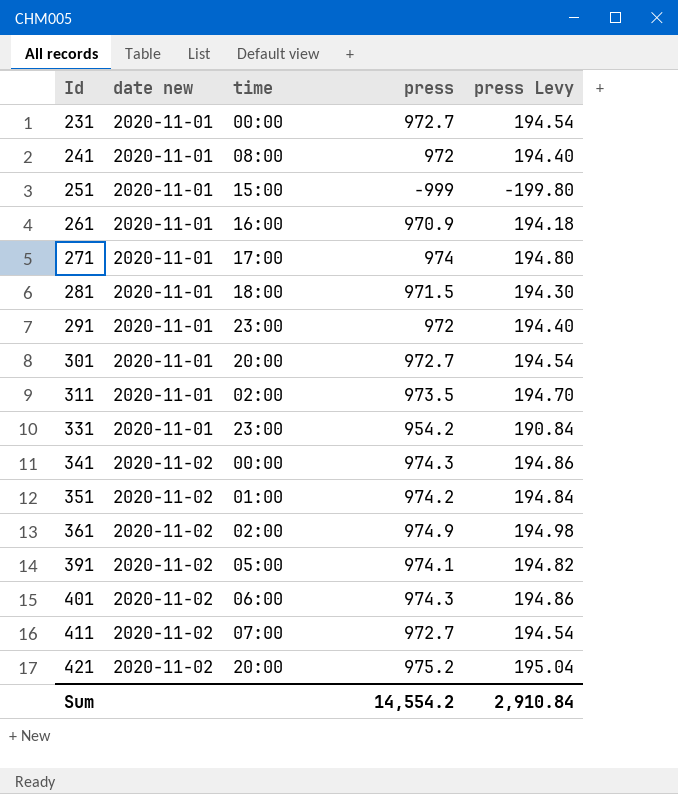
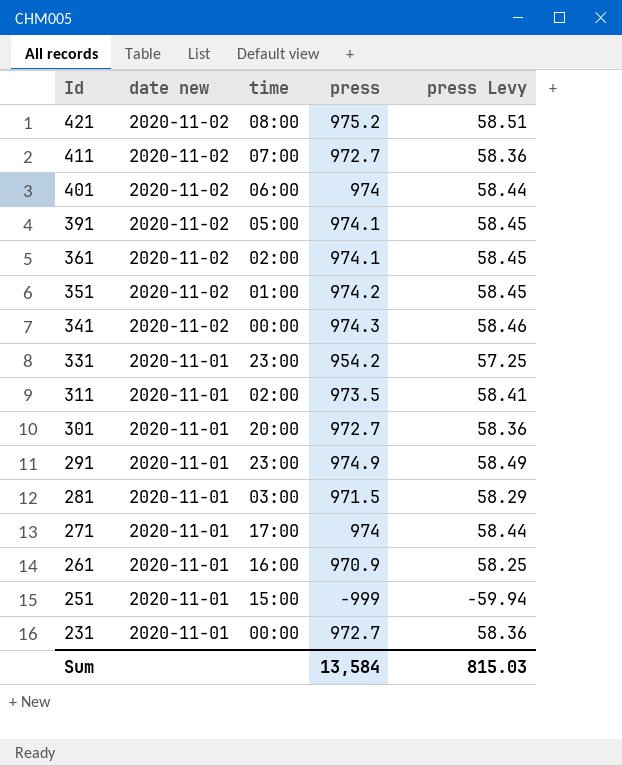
row order: Id ascending -> Id descending
column press Levy | formula: [press] * 0.2 -> [press] * 0.06
row 241: 2020-11-01 | 08:00 | 972 | 194.40 -> none
421 | time: 20:00 -> 08:00
401 | press: 974.3 -> 974
361 | press: 974.9 -> 974.1
291 | press: 972 -> 974.9
281 | time: 18:00 -> 03:00
Sum | press: 14,554.2 -> 13,584
Sum | press Levy: 2,910.84 -> 815.03

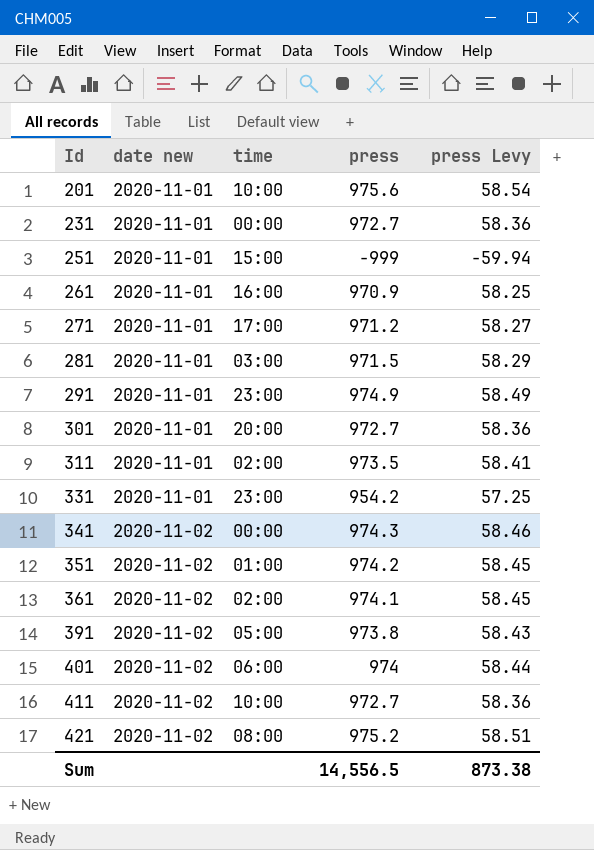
row order: Id descending -> Id ascending
row 201: none -> 2020-11-01 | 10:00 | 975.6 | 58.54
271 | press: 974 -> 971.2
271 | press Levy: 58.44 -> 58.27
391 | press: 974.1 -> 973.8
391 | press Levy: 58.45 -> 58.43
411 | time: 07:00 -> 10:00
Sum | press: 13,584 -> 14,556.5
Sum | press Levy: 815.03 -> 873.38

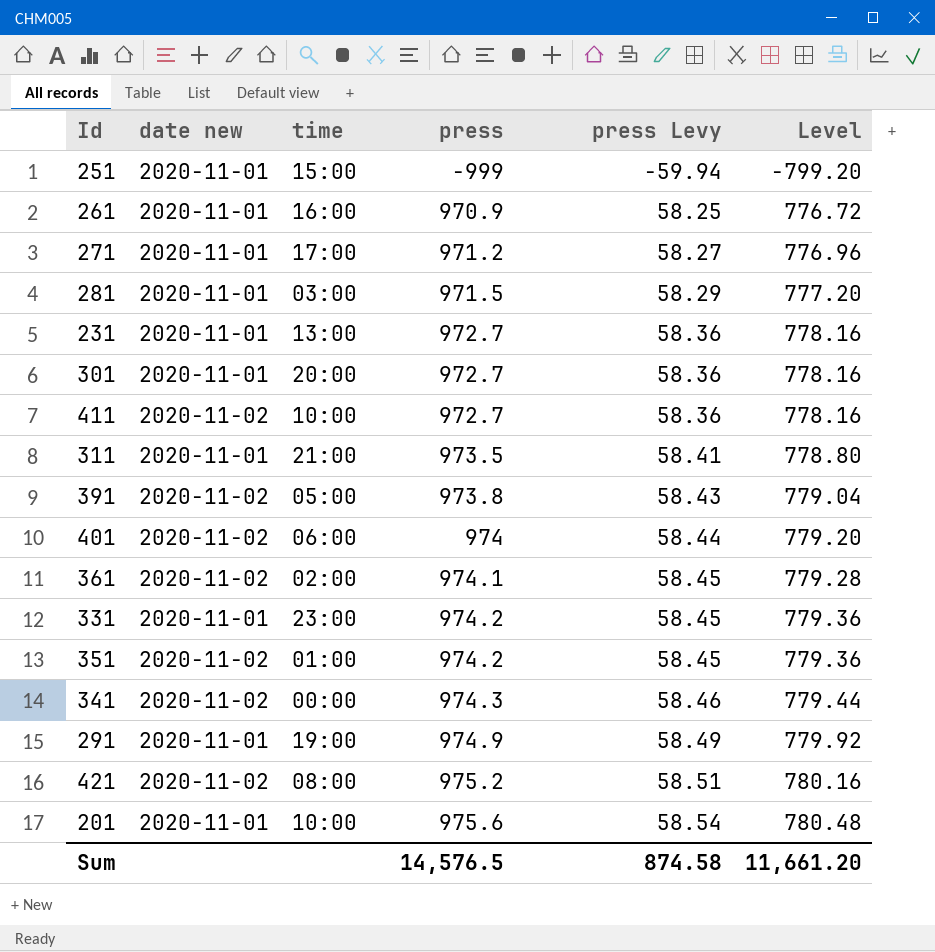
row order: Id ascending -> press ascending
column Level | formula: none -> [press] * 0.8
231 | time: 00:00 -> 13:00
311 | time: 02:00 -> 21:00
331 | press: 954.2 -> 974.2
331 | press Levy: 57.25 -> 58.45
291 | time: 23:00 -> 19:00
Sum | press: 14,556.5 -> 14,576.5
Sum | press Levy: 873.38 -> 874.58

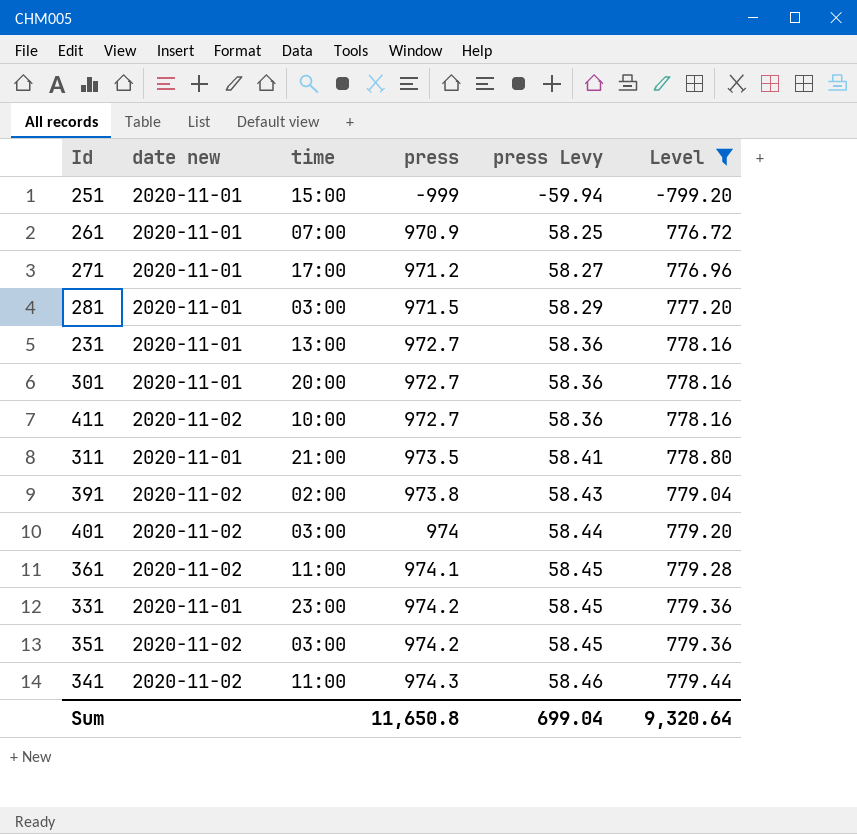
filter: none -> Level <= 779.44
261 | time: 16:00 -> 07:00
391 | time: 05:00 -> 02:00
401 | time: 06:00 -> 03:00
361 | time: 02:00 -> 11:00
351 | time: 01:00 -> 03:00
341 | time: 00:00 -> 11:00
Sum | press: 14,576.5 -> 11,650.8
Sum | press Levy: 874.58 -> 699.04
Sum | Level: 11,661.20 -> 9,320.64

